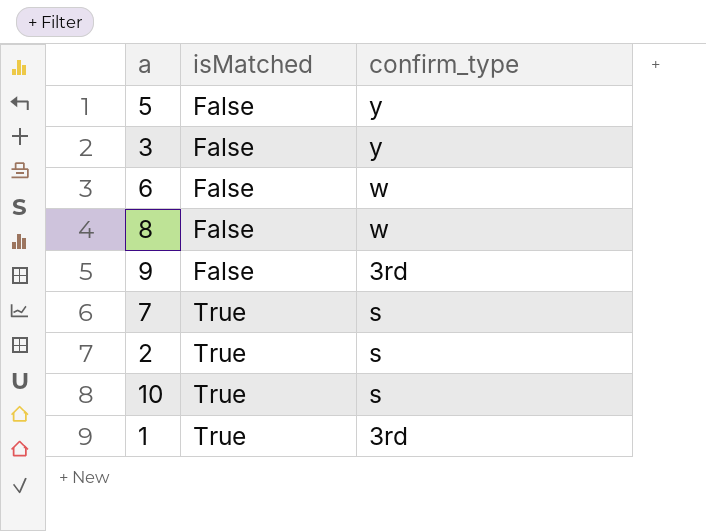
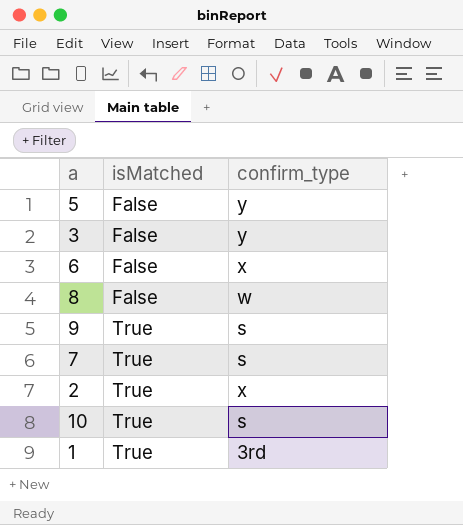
6 | confirm_type: w -> x
9 | isMatched: False -> True
9 | confirm_type: 3rd -> s
2 | confirm_type: s -> x

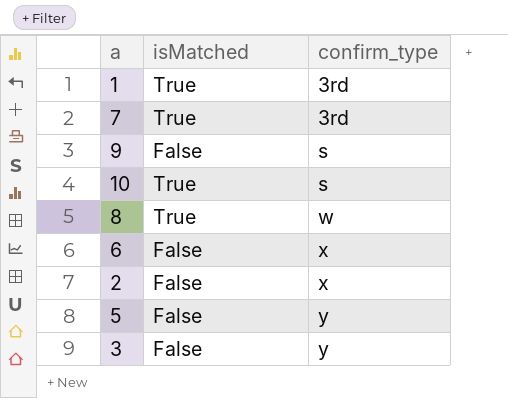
row order: isMatched ascending -> confirm_type ascending
7 | confirm_type: s -> 3rd
9 | isMatched: True -> False
8 | isMatched: False -> True
2 | isMatched: True -> False

